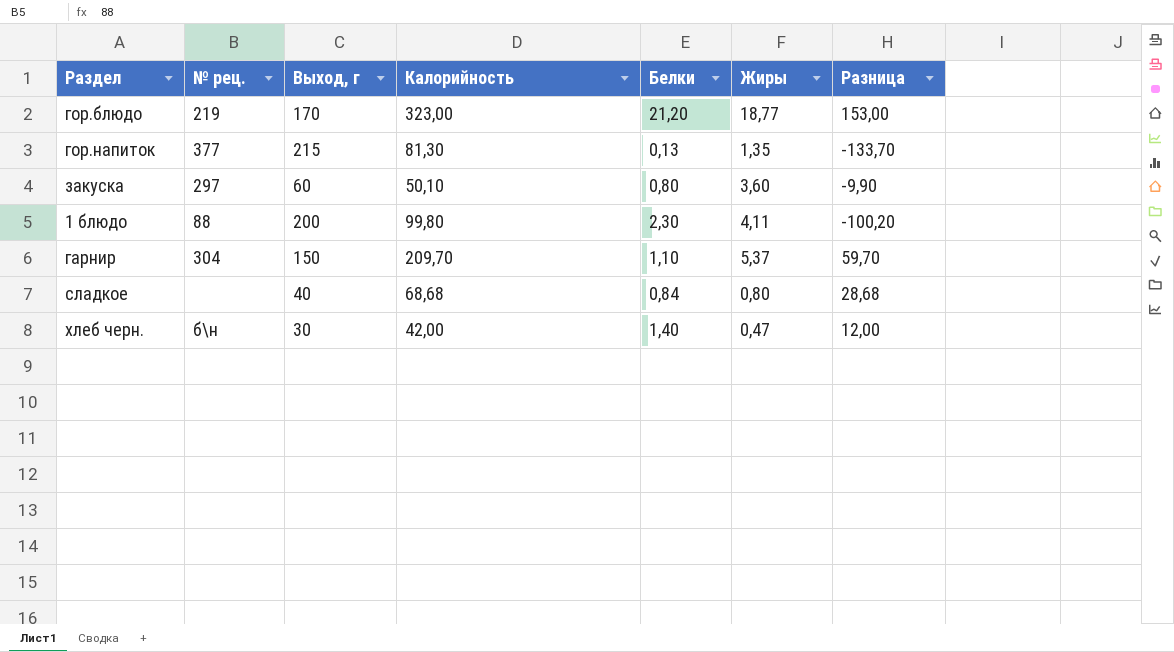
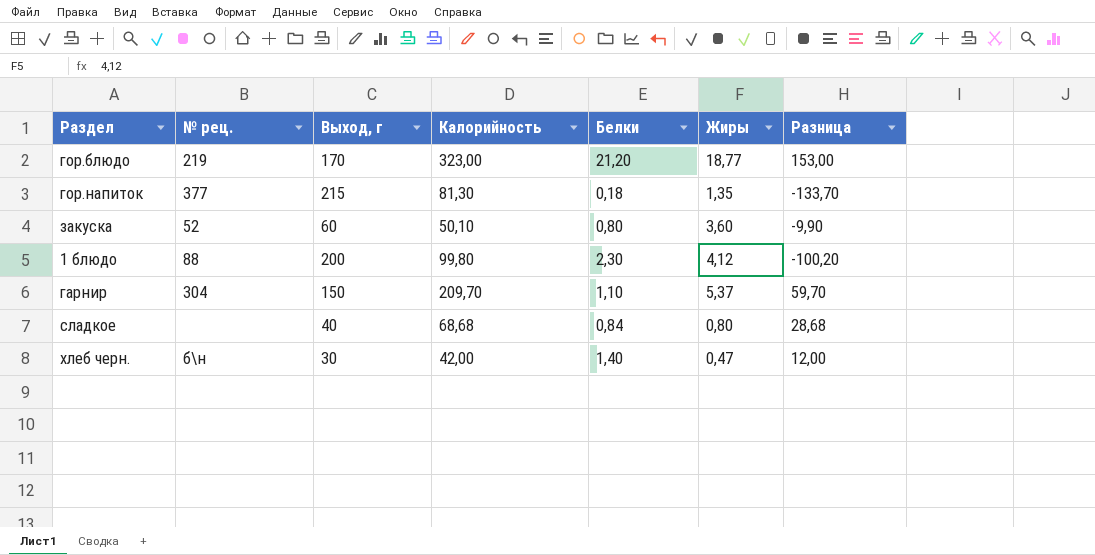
гор.напиток | Белки: 0,13 -> 0,18
закуска | № рец.: 297 -> 52
1 блюдо | Жиры: 4,11 -> 4,12

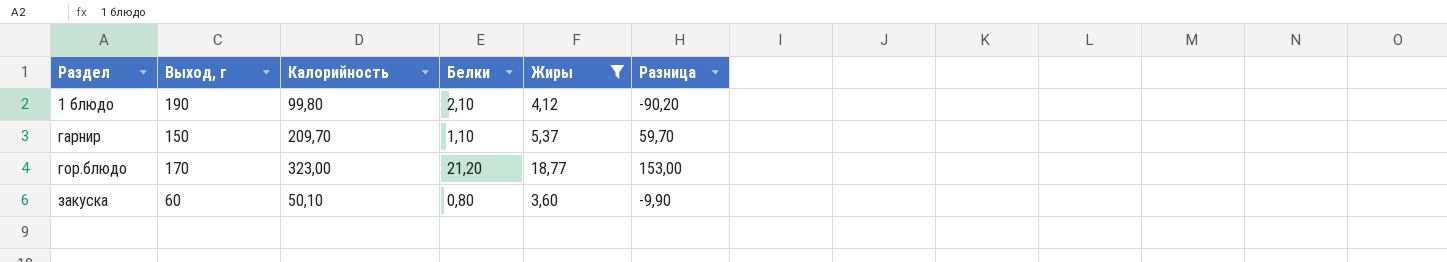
filter: none -> Жиры >= 3,60
row order: none -> Раздел ascending
column № рец. | position: 2 -> none
1 блюдо | Выход, г: 200 -> 190
1 блюдо | Белки: 2,30 -> 2,10
1 блюдо | Разница: -100,20 -> -90,20

